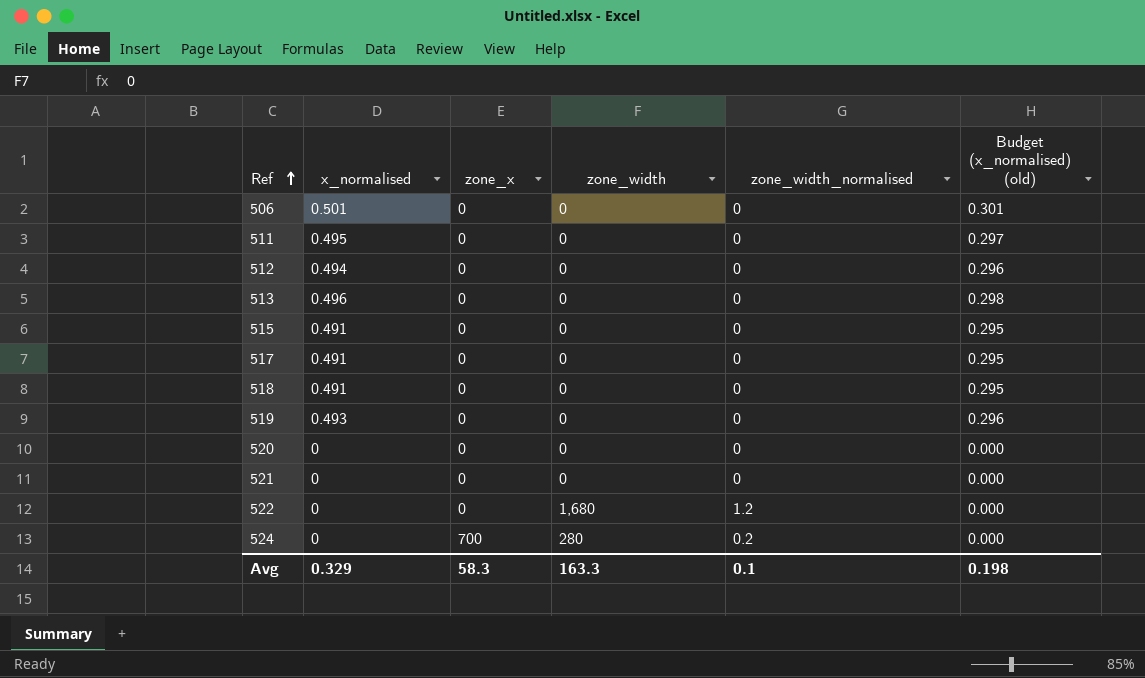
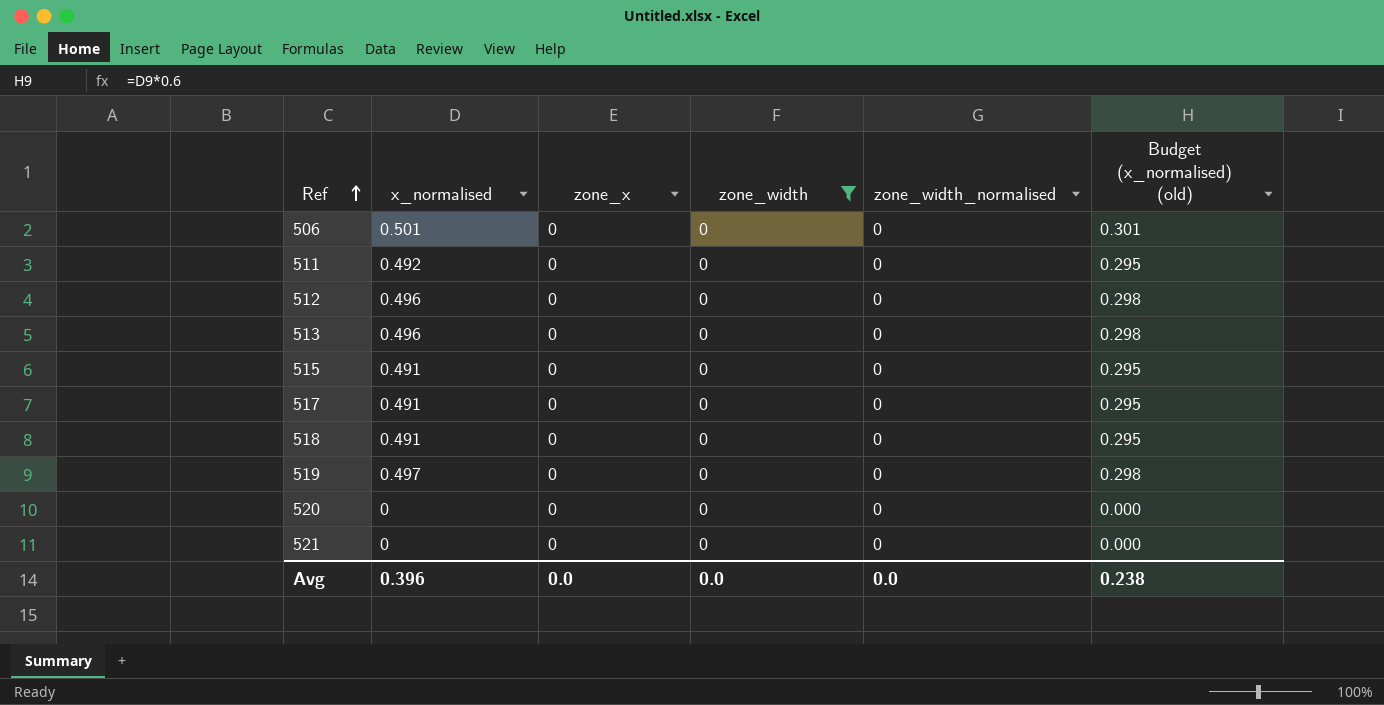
filter: none -> zone_width = 0
511 | x_normalised: 0.495 -> 0.492
511 | Budget (x_normalised) (old): 0.297 -> 0.295
512 | x_normalised: 0.494 -> 0.496
512 | Budget (x_normalised) (old): 0.296 -> 0.298
519 | x_normalised: 0.493 -> 0.497
519 | Budget (x_normalised) (old): 0.296 -> 0.298
Avg | x_normalised: 0.329 -> 0.396
Avg | zone_x: 58.3 -> 0.0
Avg | zone_width: 163.3 -> 0.0
Avg | zone_width_normalised: 0.1 -> 0.0
Avg | Budget (x_normalised) (old): 0.198 -> 0.238

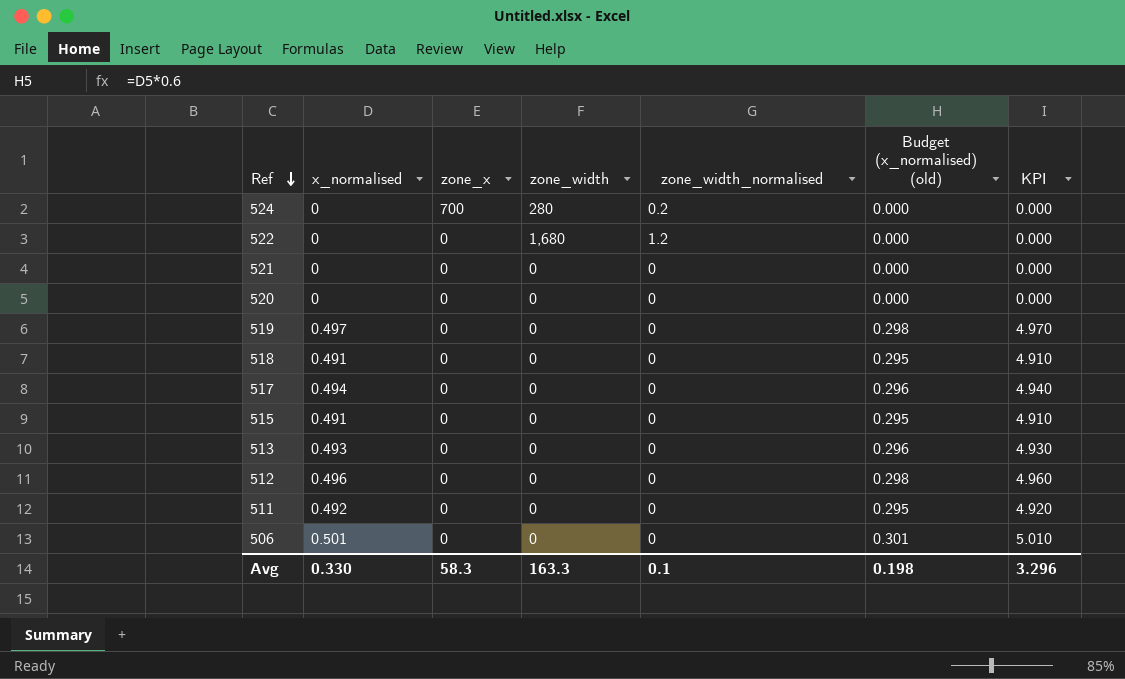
filter: zone_width = 0 -> none
row order: Ref ascending -> Ref descending
column KPI | formula: none -> [x_normalised] * 10
517 | x_normalised: 0.491 -> 0.494
517 | Budget (x_normalised) (old): 0.295 -> 0.296
513 | x_normalised: 0.496 -> 0.493
513 | Budget (x_normalised) (old): 0.298 -> 0.296
Avg | x_normalised: 0.396 -> 0.330
Avg | zone_x: 0.0 -> 58.3
Avg | zone_width: 0.0 -> 163.3
Avg | zone_width_normalised: 0.0 -> 0.1
Avg | Budget (x_normalised) (old): 0.238 -> 0.198

